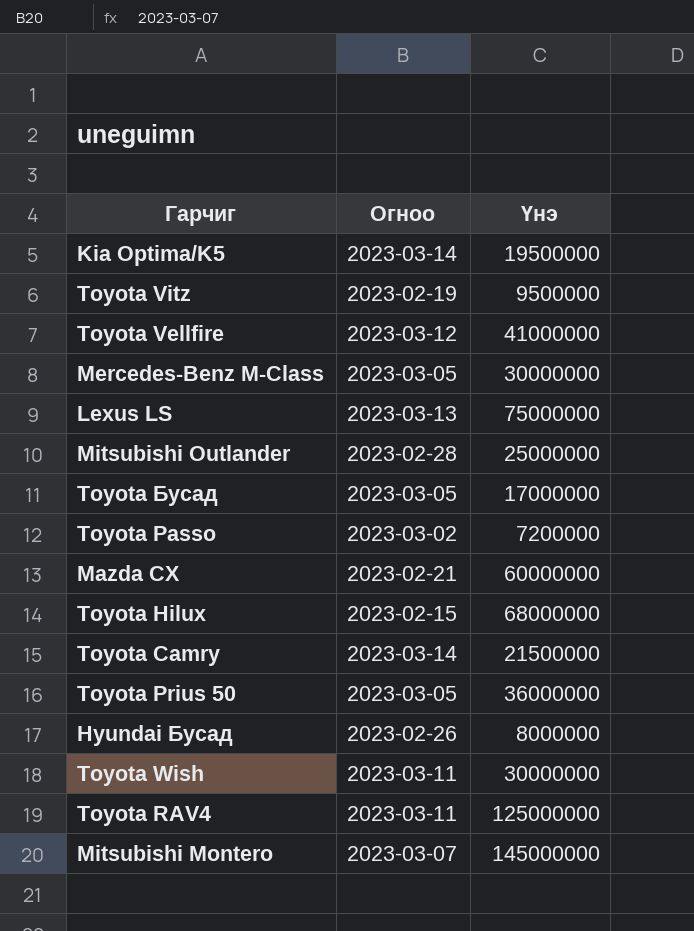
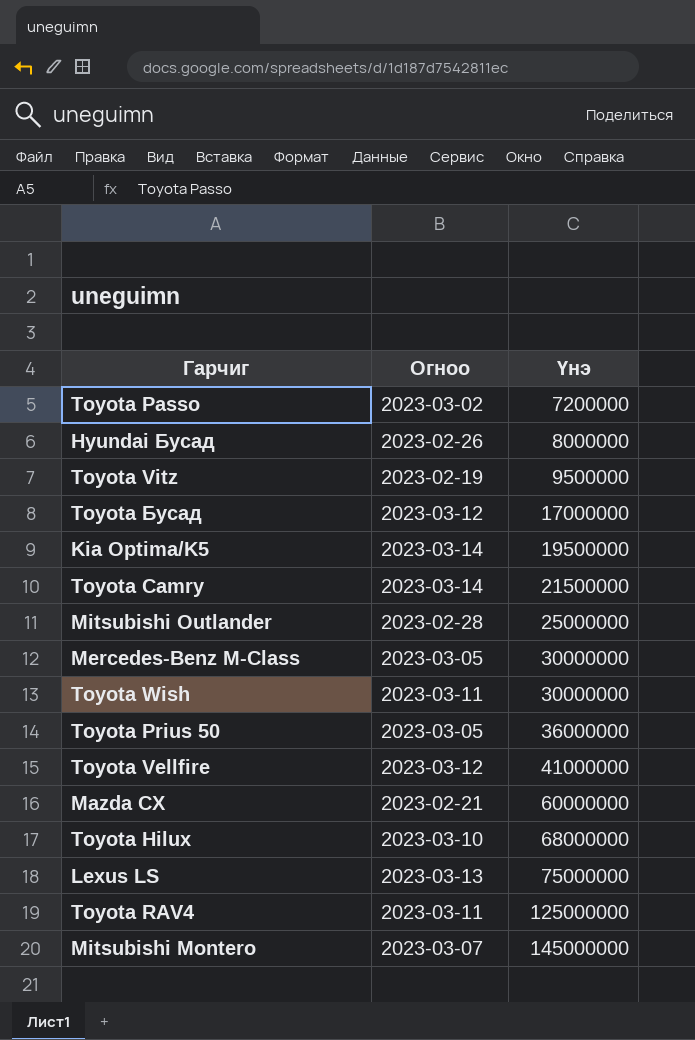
row order: none -> Үнэ ascending
Toyota Бусад | Огноо: 2023-03-05 -> 2023-03-12
Toyota Hilux | Огноо: 2023-02-15 -> 2023-03-10

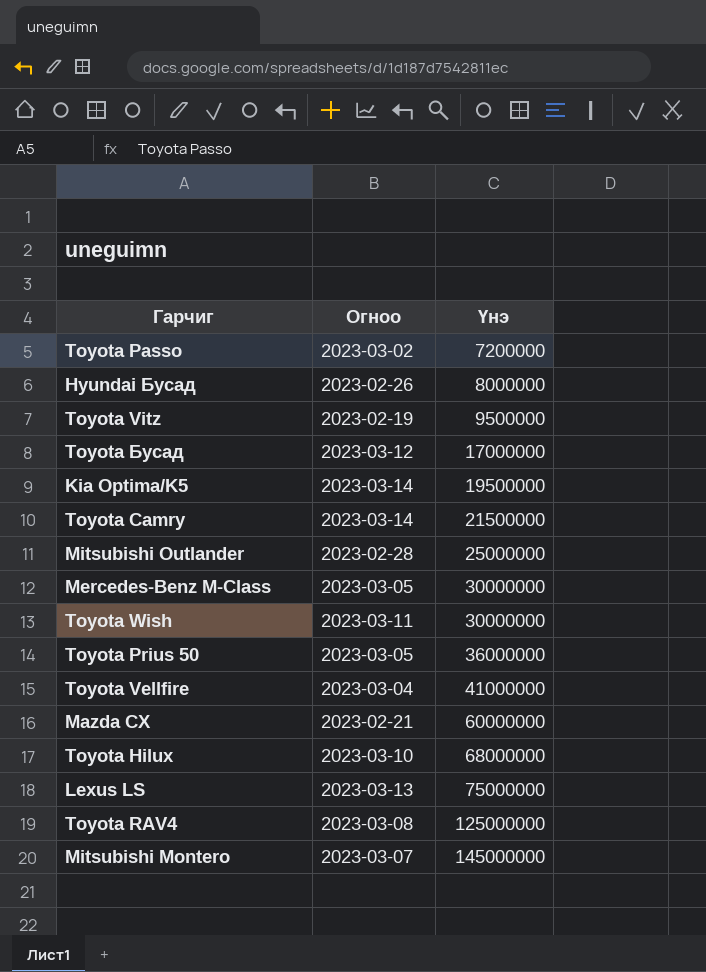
Toyota Vellfire | Огноо: 2023-03-12 -> 2023-03-04
Toyota RAV4 | Огноо: 2023-03-11 -> 2023-03-08

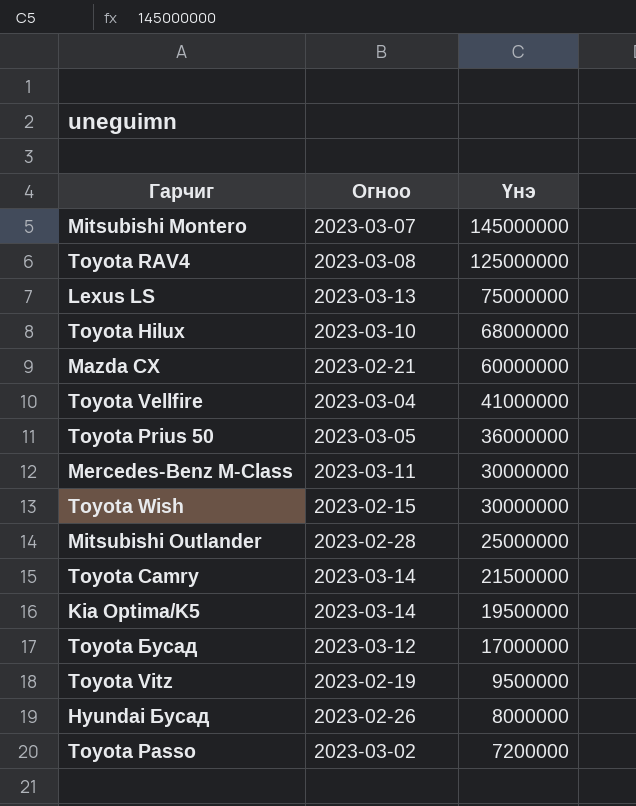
row order: Үнэ ascending -> Үнэ descending
Mercedes-Benz M-Class | Огноо: 2023-03-05 -> 2023-03-11
Toyota Wish | Огноо: 2023-03-11 -> 2023-02-15

